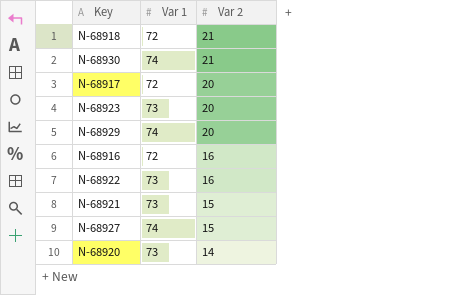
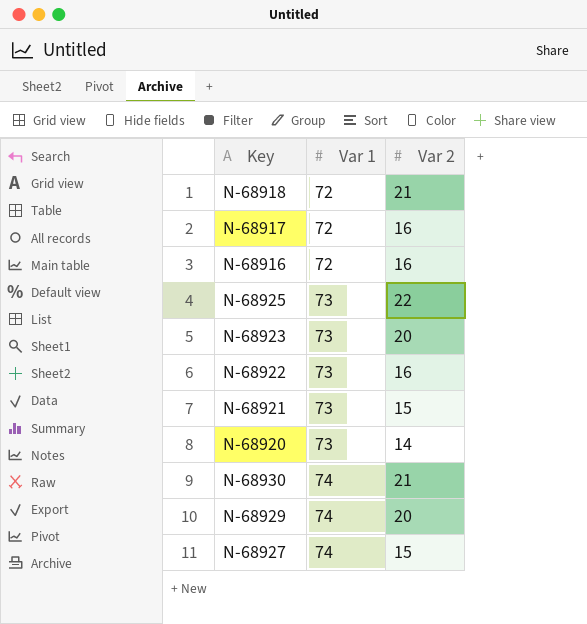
row order: Var 2 descending -> Var 1 ascending
N-68917 | Var 2: 20 -> 16
row N-68925: none -> 73 | 22

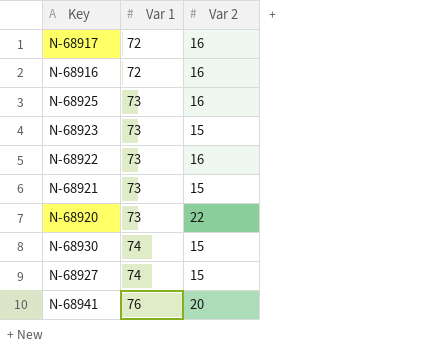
row N-68918: 72 | 21 -> none
row N-68929: 74 | 20 -> none
N-68925 | Var 2: 22 -> 16
N-68923 | Var 2: 20 -> 15
N-68920 | Var 2: 14 -> 22
N-68930 | Var 2: 21 -> 15
row N-68941: none -> 76 | 20

